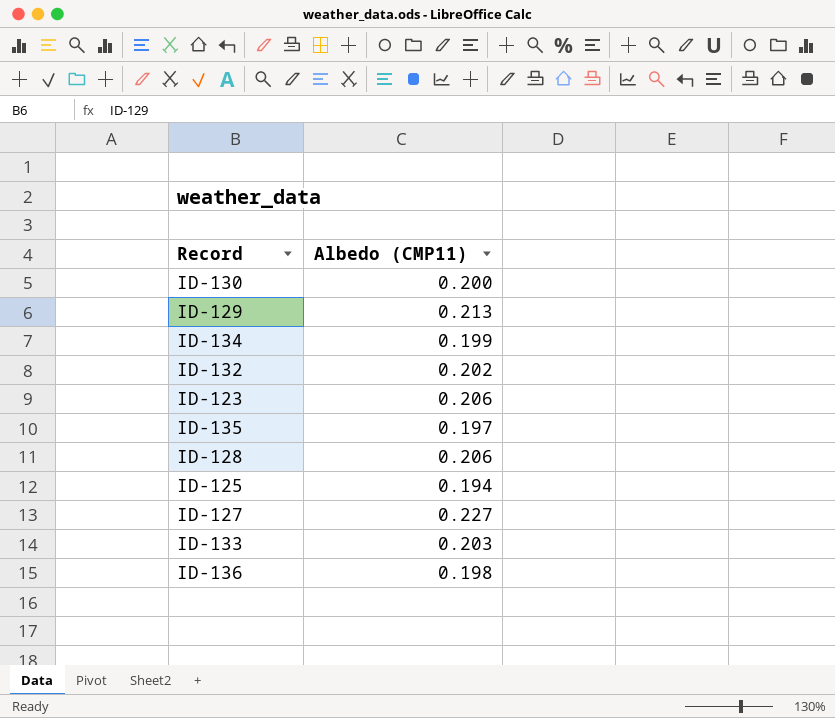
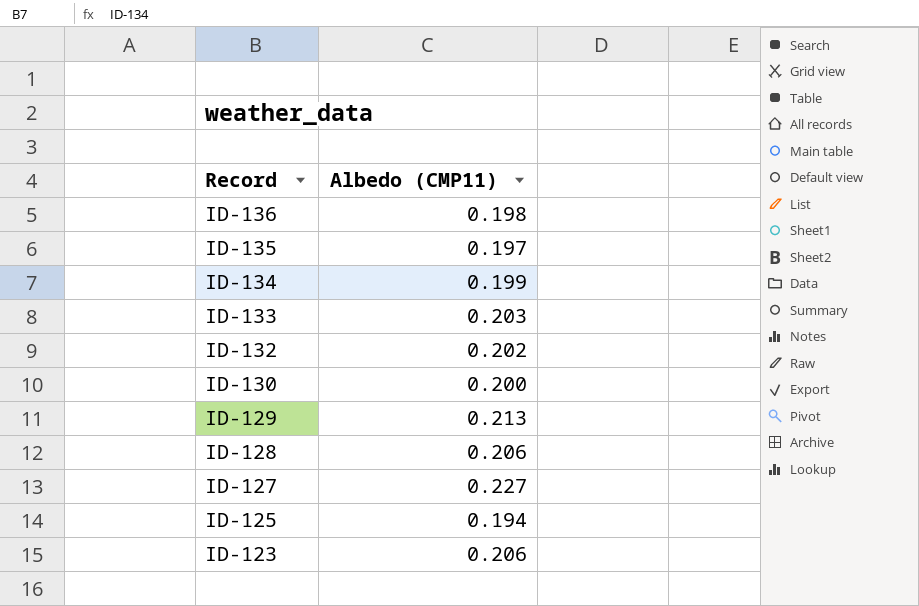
row order: none -> Record descending

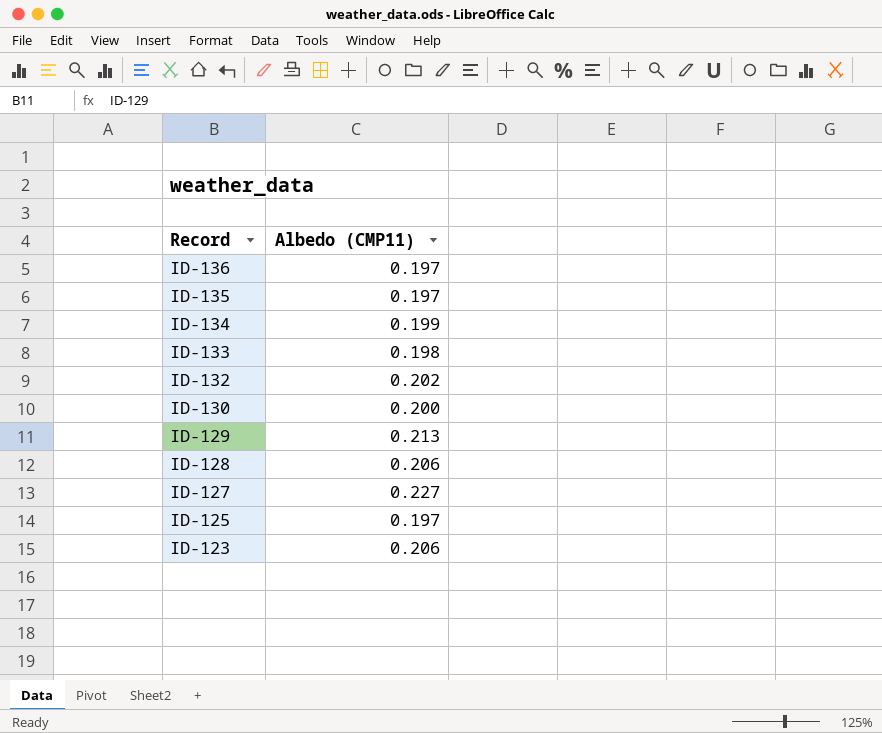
ID-136 | Albedo (CMP11): 0.198 -> 0.197
ID-133 | Albedo (CMP11): 0.203 -> 0.198
ID-125 | Albedo (CMP11): 0.194 -> 0.197

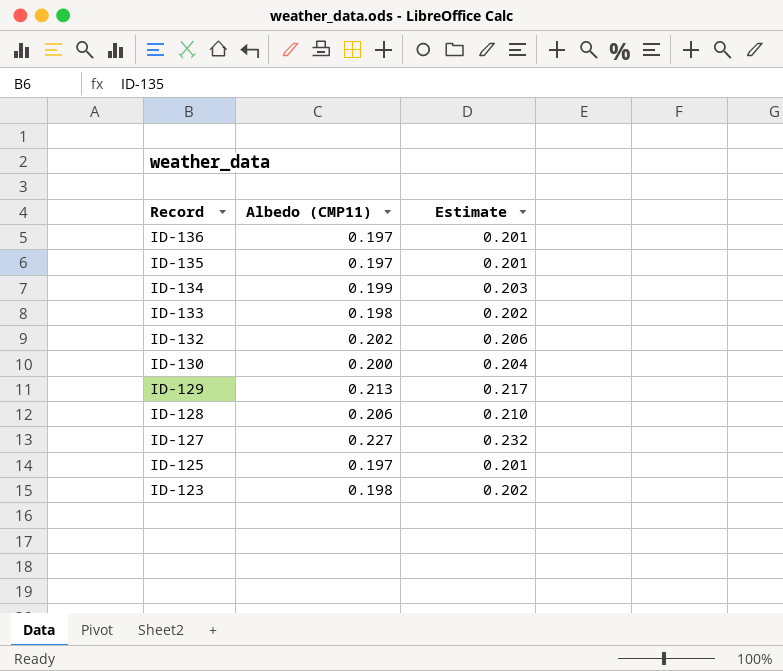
column Estimate | formula: none -> [Albedo (CMP11)] * 1.02
ID-123 | Albedo (CMP11): 0.206 -> 0.198

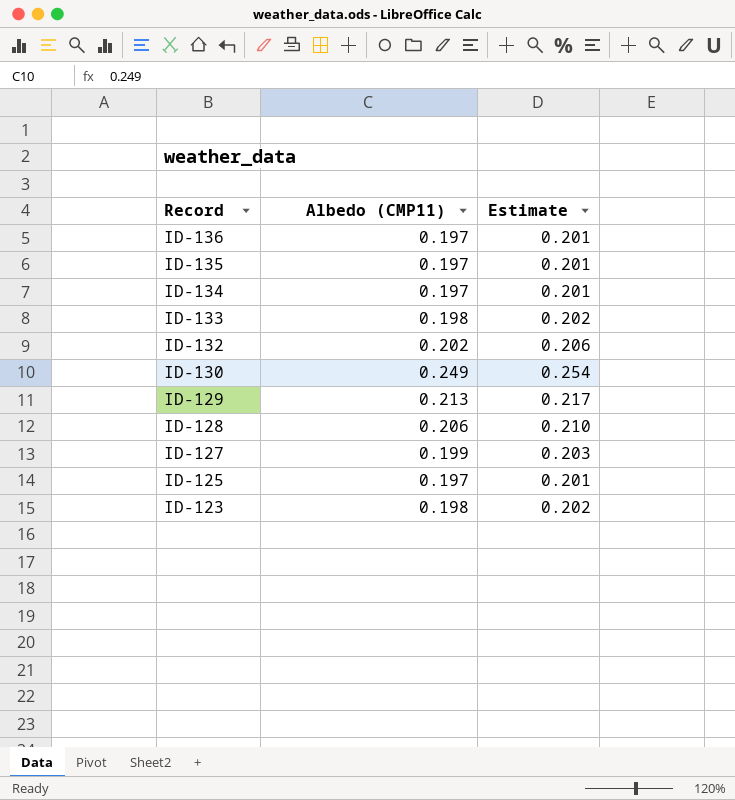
ID-134 | Albedo (CMP11): 0.199 -> 0.197
ID-134 | Estimate: 0.203 -> 0.201
ID-130 | Albedo (CMP11): 0.200 -> 0.249
ID-130 | Estimate: 0.204 -> 0.254
ID-127 | Albedo (CMP11): 0.227 -> 0.199
ID-127 | Estimate: 0.232 -> 0.203

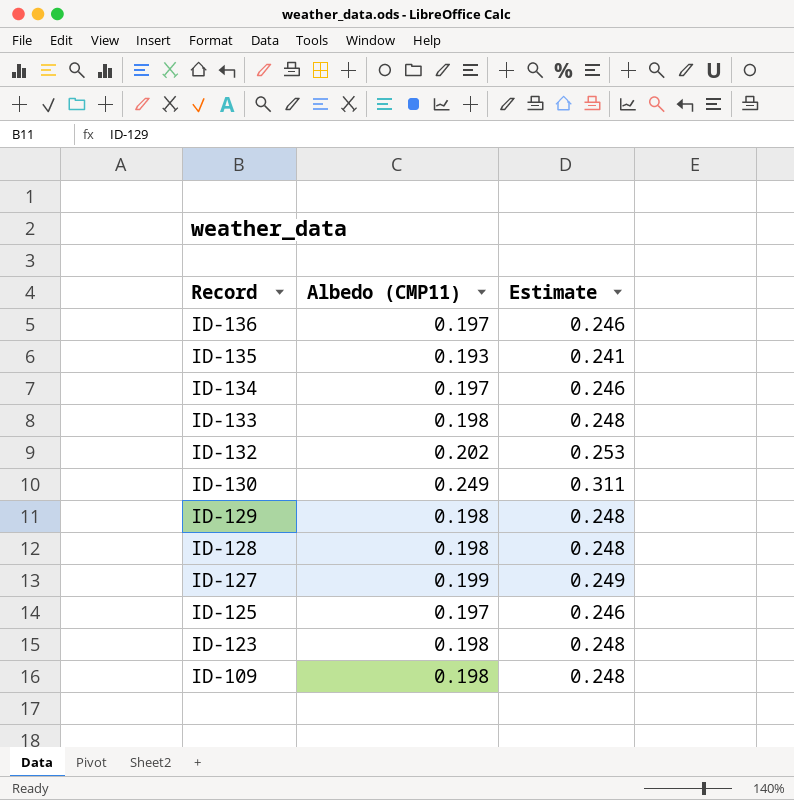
column Estimate | formula: [Albedo (CMP11)] * 1.02 -> [Albedo (CMP11)] * 1.25
ID-135 | Albedo (CMP11): 0.197 -> 0.193
ID-129 | Albedo (CMP11): 0.213 -> 0.198
ID-128 | Albedo (CMP11): 0.206 -> 0.198
row ID-109: none -> 0.198 | 0.248

